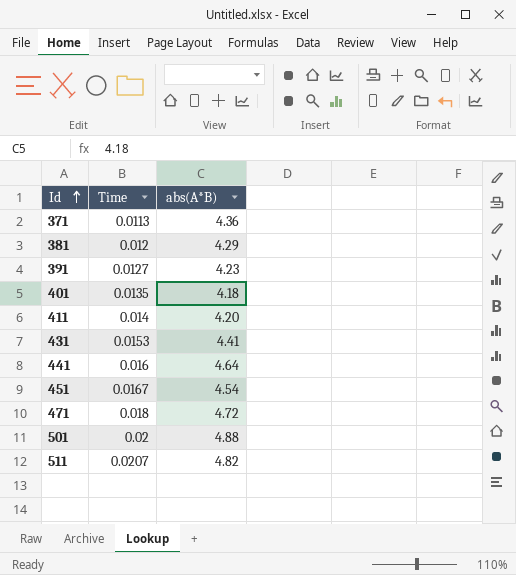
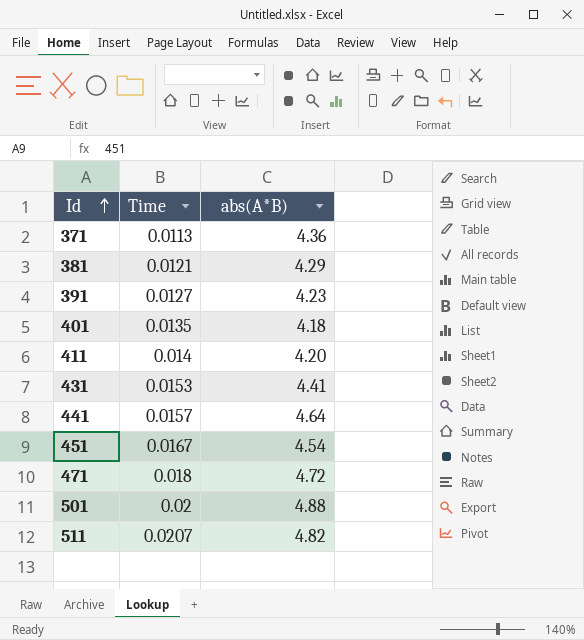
381 | Time: 0.012 -> 0.0121
441 | Time: 0.016 -> 0.0157

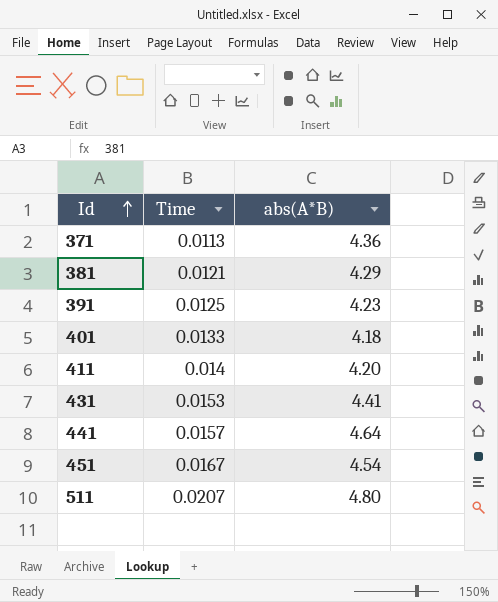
row 471: 0.018 | 4.72 -> none
row 501: 0.02 | 4.88 -> none
391 | Time: 0.0127 -> 0.0125
401 | Time: 0.0135 -> 0.0133
511 | abs(A*B): 4.82 -> 4.80

